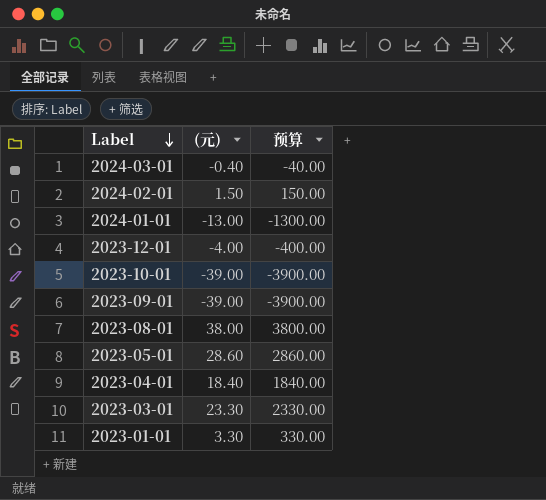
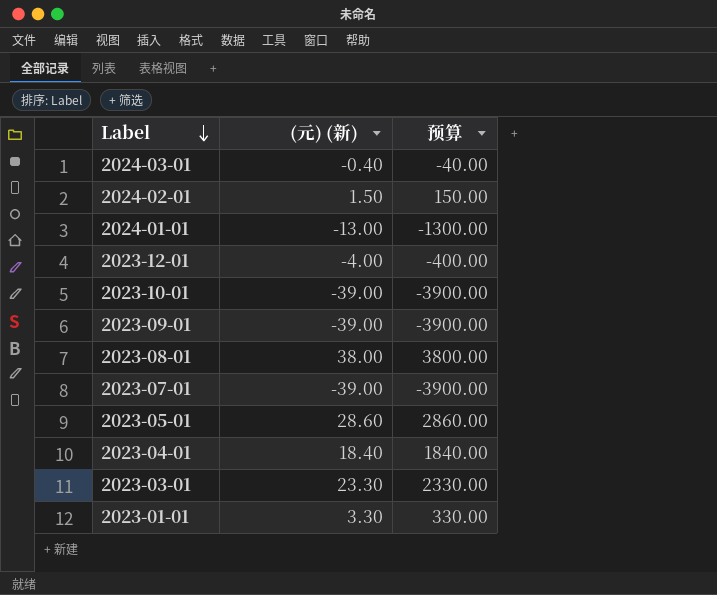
column name: (元) -> (元) (新)
row 2023-07-01: none -> -39.00 | -3900.00

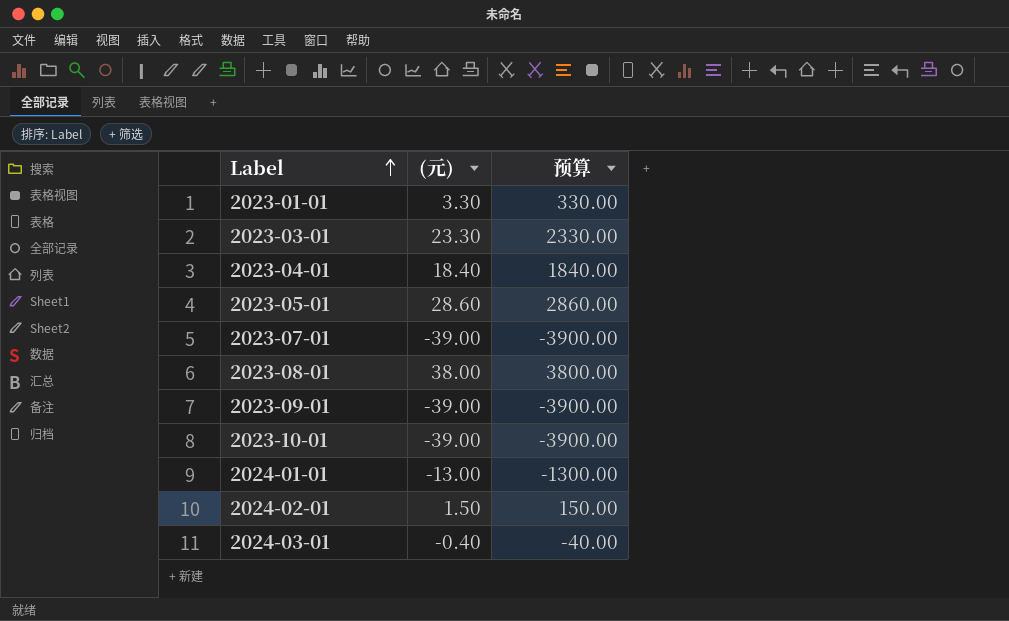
row order: Label descending -> Label ascending
column name: (元) (新) -> (元)
row 2023-12-01: -4.00 | -400.00 -> none

